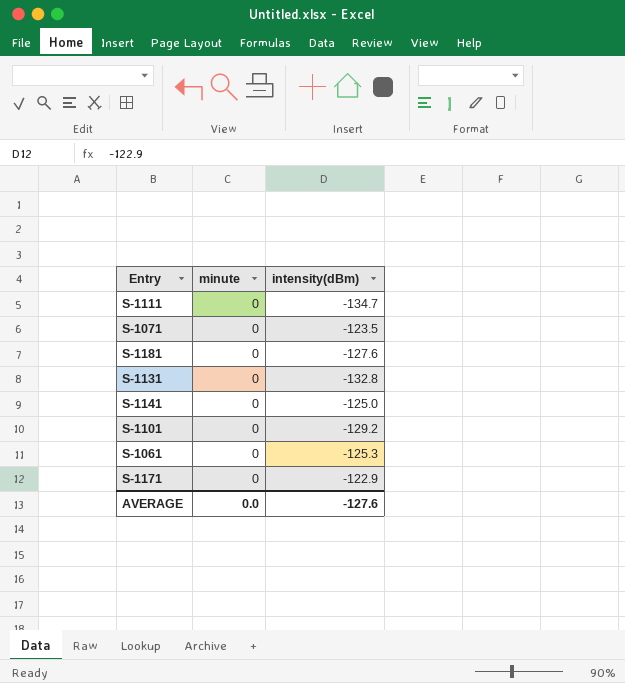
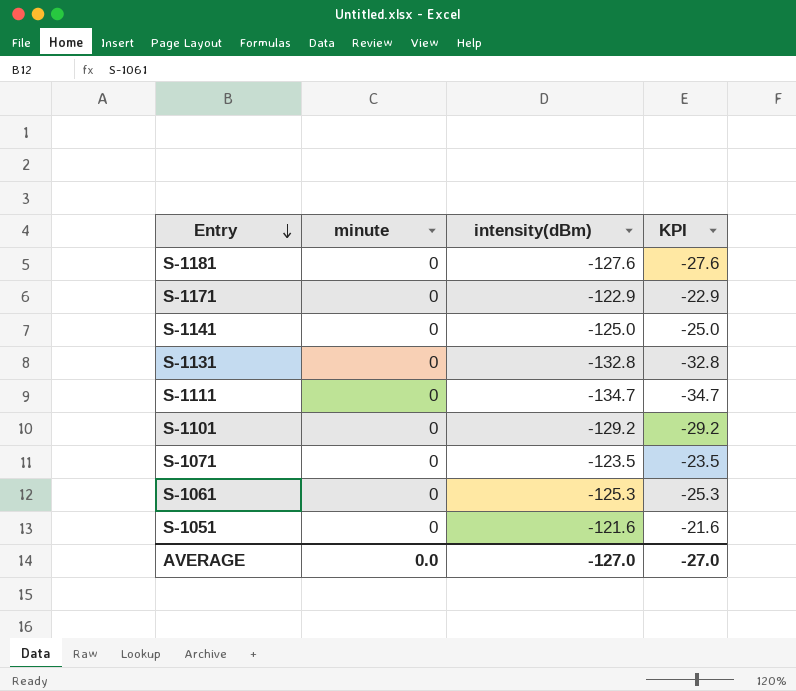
row order: none -> Entry descending
column KPI | formula: none -> [intensity(dBm)] + 100
row S-1051: none -> 0 | -121.6 | -21.6
AVERAGE | intensity(dBm): -127.6 -> -127.0

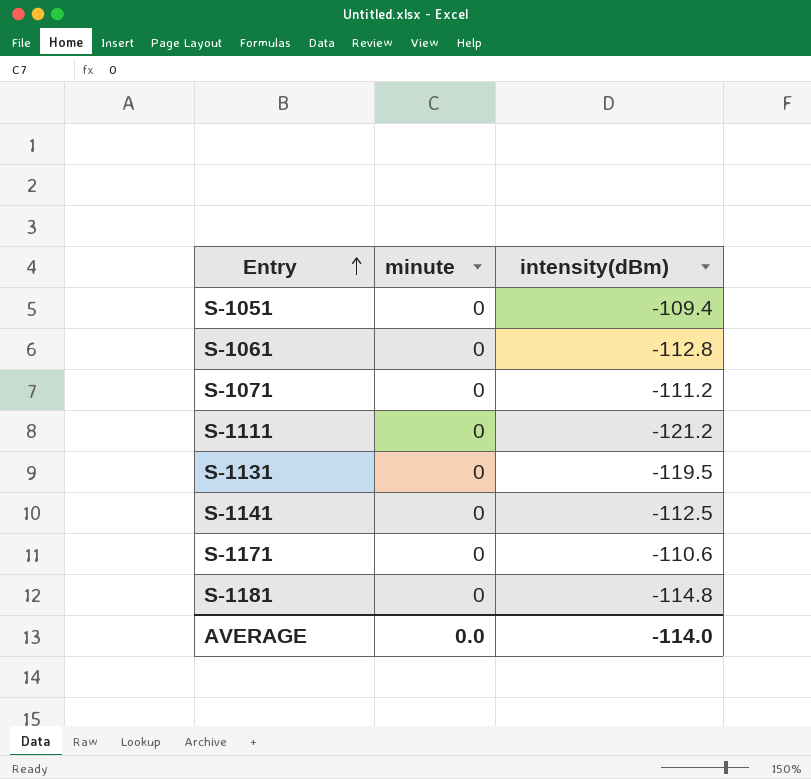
row order: Entry descending -> Entry ascending
column KPI | formula: [intensity(dBm)] + 100 -> none
row S-1101: 0 | -129.2 | -29.2 -> none
S-1051 | intensity(dBm): -121.6 -> -109.4
S-1061 | intensity(dBm): -125.3 -> -112.8
S-1071 | intensity(dBm): -123.5 -> -111.2
S-1111 | intensity(dBm): -134.7 -> -121.2
S-1131 | intensity(dBm): -132.8 -> -119.5
S-1141 | intensity(dBm): -125.0 -> -112.5
S-1171 | intensity(dBm): -122.9 -> -110.6
S-1181 | intensity(dBm): -127.6 -> -114.8
AVERAGE | intensity(dBm): -127.0 -> -114.0

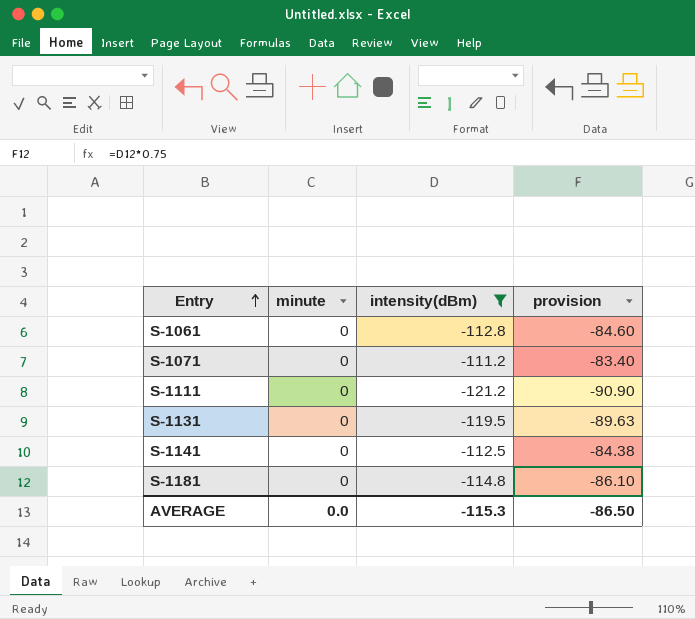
filter: none -> intensity(dBm) <= -111.2
column provision | formula: none -> [intensity(dBm)] * 0.75
AVERAGE | intensity(dBm): -114.0 -> -115.3

